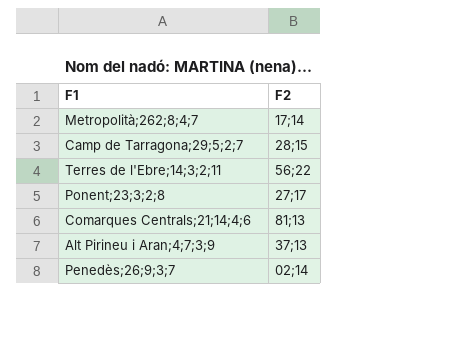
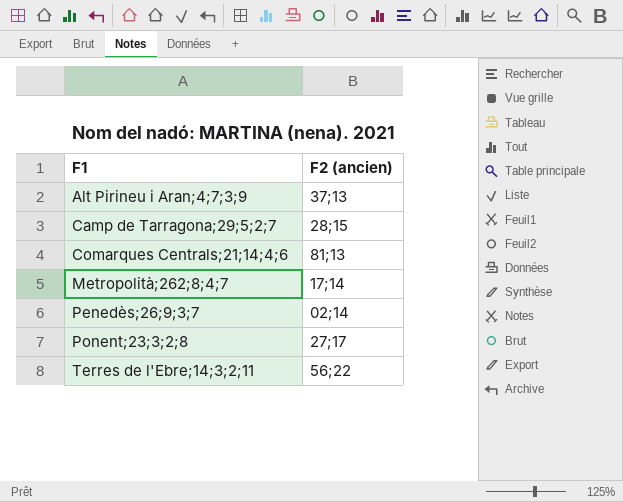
row order: none -> F1 ascending
column name: F2 -> F2 (ancien)

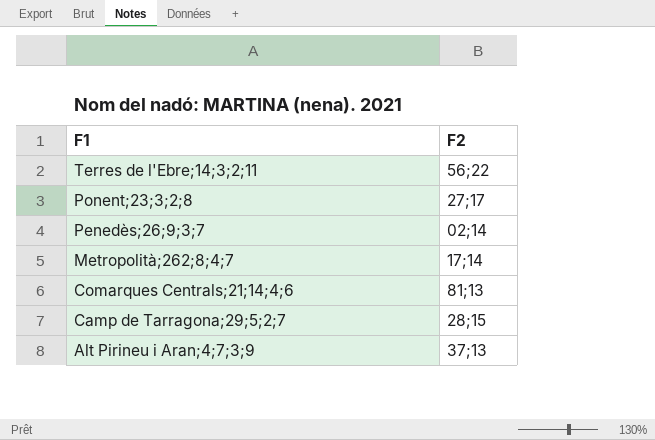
row order: F1 ascending -> F1 descending
column name: F2 (ancien) -> F2

